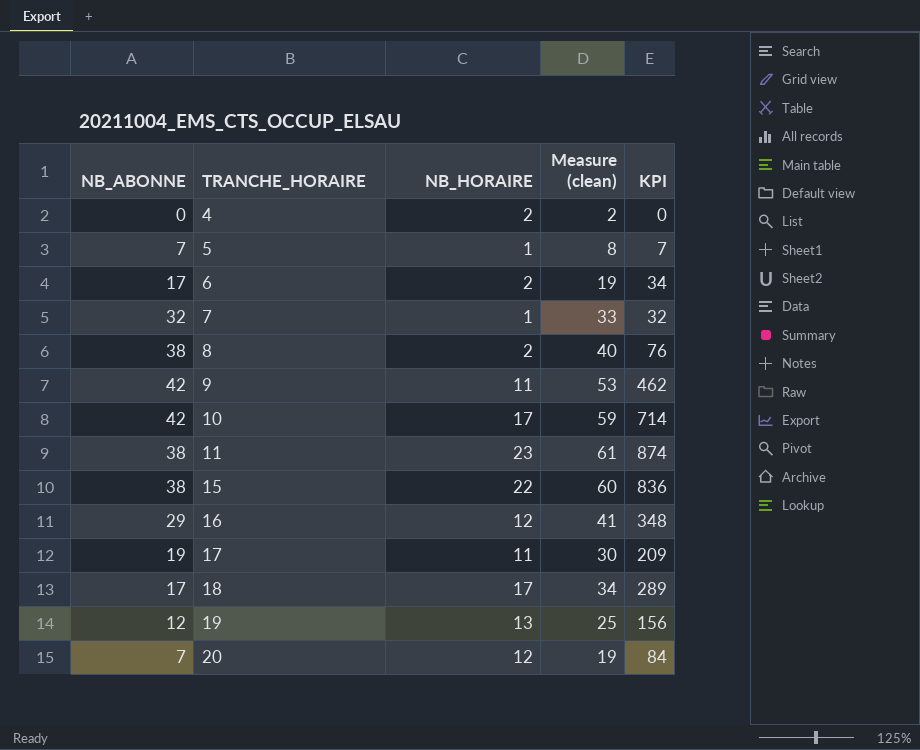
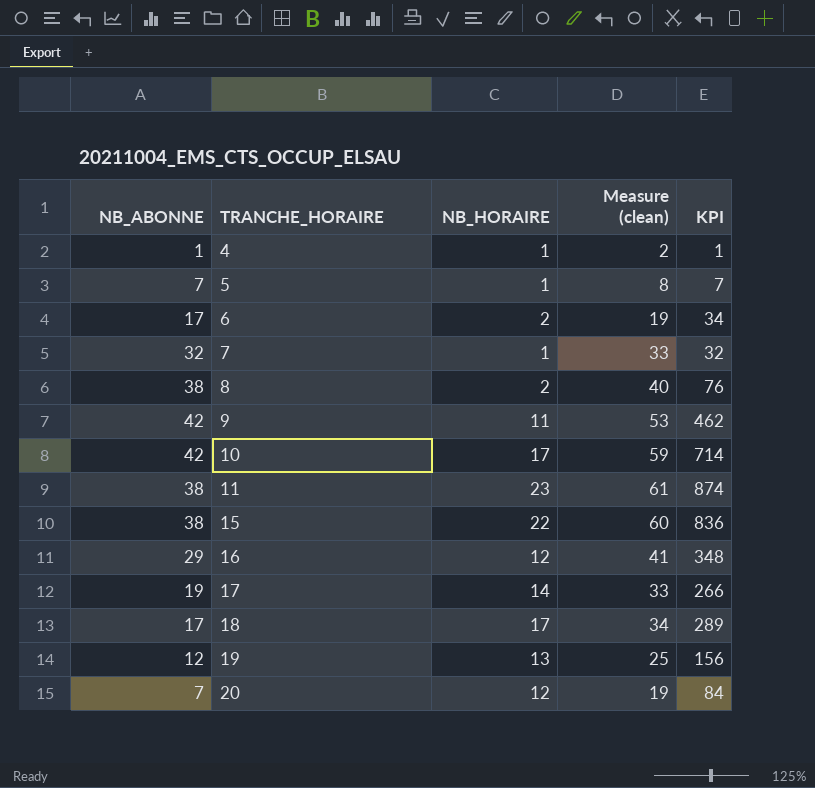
4 | NB_ABONNE: 0 -> 1
4 | NB_HORAIRE: 2 -> 1
4 | KPI: 0 -> 1
17 | NB_HORAIRE: 11 -> 14
17 | Measure (clean): 30 -> 33
17 | KPI: 209 -> 266

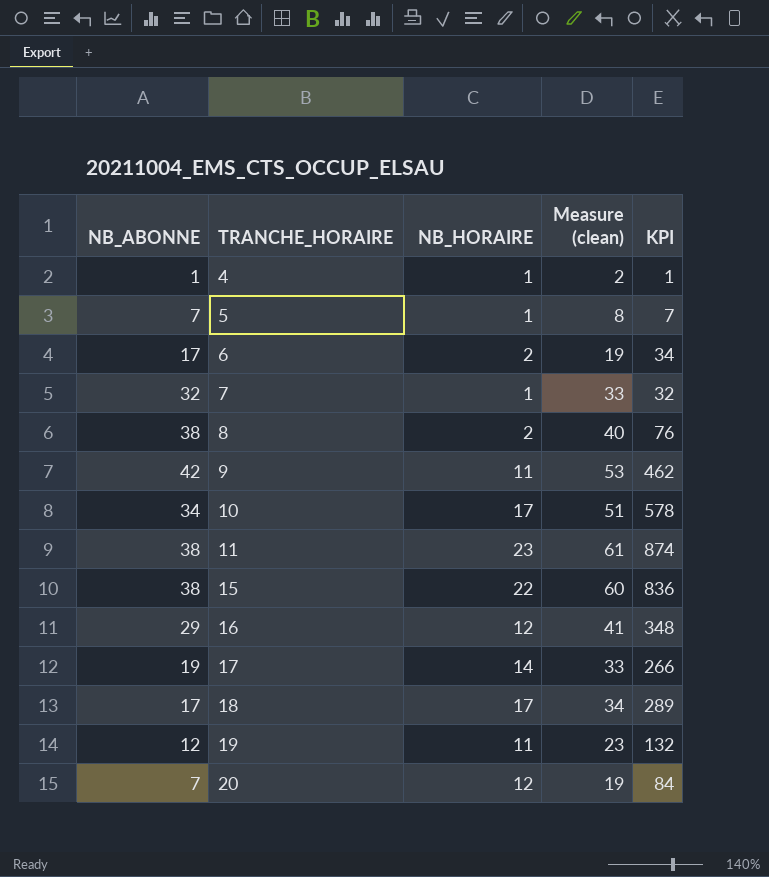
10 | NB_ABONNE: 42 -> 34
10 | Measure (clean): 59 -> 51
10 | KPI: 714 -> 578
19 | NB_HORAIRE: 13 -> 11
19 | Measure (clean): 25 -> 23
19 | KPI: 156 -> 132

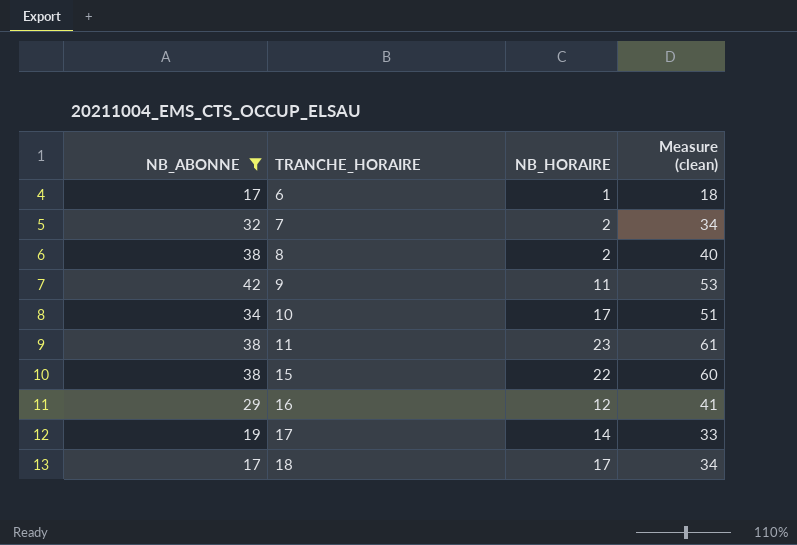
filter: none -> NB_ABONNE >= 17
column KPI | formula: [NB_ABONNE] * [NB_HORAIRE] -> none
6 | NB_HORAIRE: 2 -> 1
6 | Measure (clean): 19 -> 18
7 | NB_HORAIRE: 1 -> 2
7 | Measure (clean): 33 -> 34

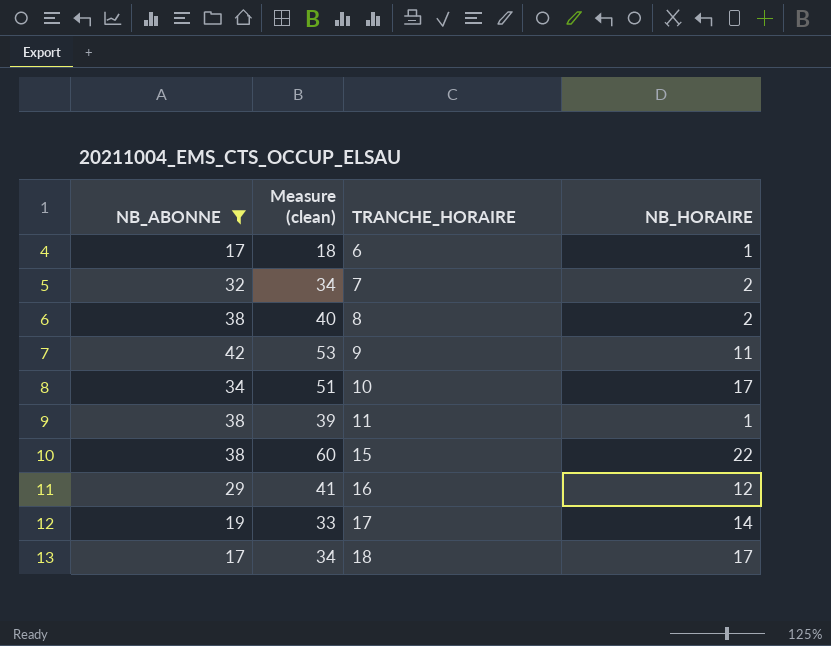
column Measure (clean) | position: 4 -> 2
11 | Measure (clean): 61 -> 39
11 | NB_HORAIRE: 23 -> 1

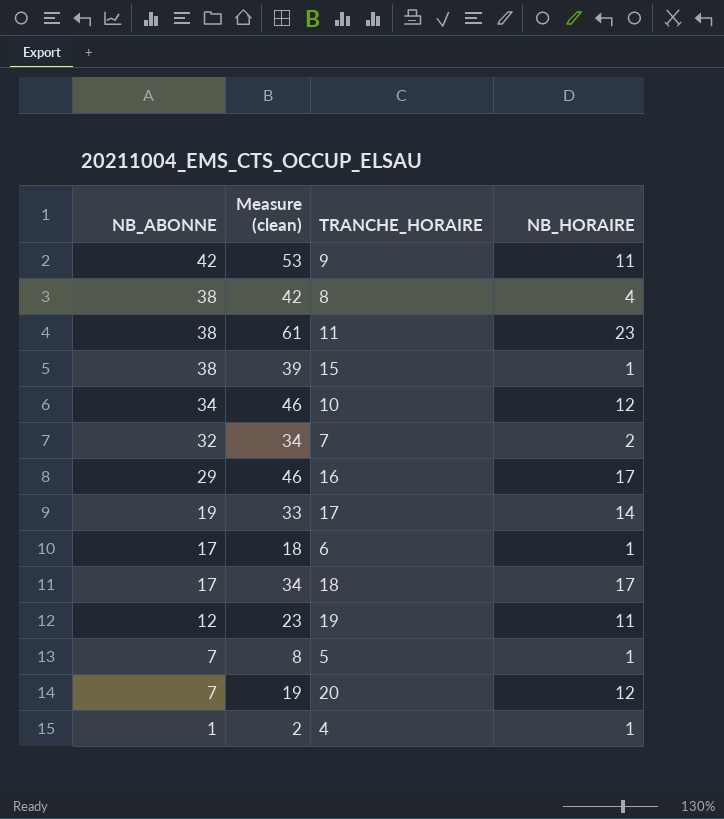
filter: NB_ABONNE >= 17 -> none
row order: TRANCHE_HORAIRE ascending -> NB_ABONNE descending
8 | Measure (clean): 40 -> 42
8 | NB_HORAIRE: 2 -> 4
11 | Measure (clean): 39 -> 61
11 | NB_HORAIRE: 1 -> 23
15 | Measure (clean): 60 -> 39
15 | NB_HORAIRE: 22 -> 1
10 | Measure (clean): 51 -> 46
10 | NB_HORAIRE: 17 -> 12
16 | Measure (clean): 41 -> 46
16 | NB_HORAIRE: 12 -> 17

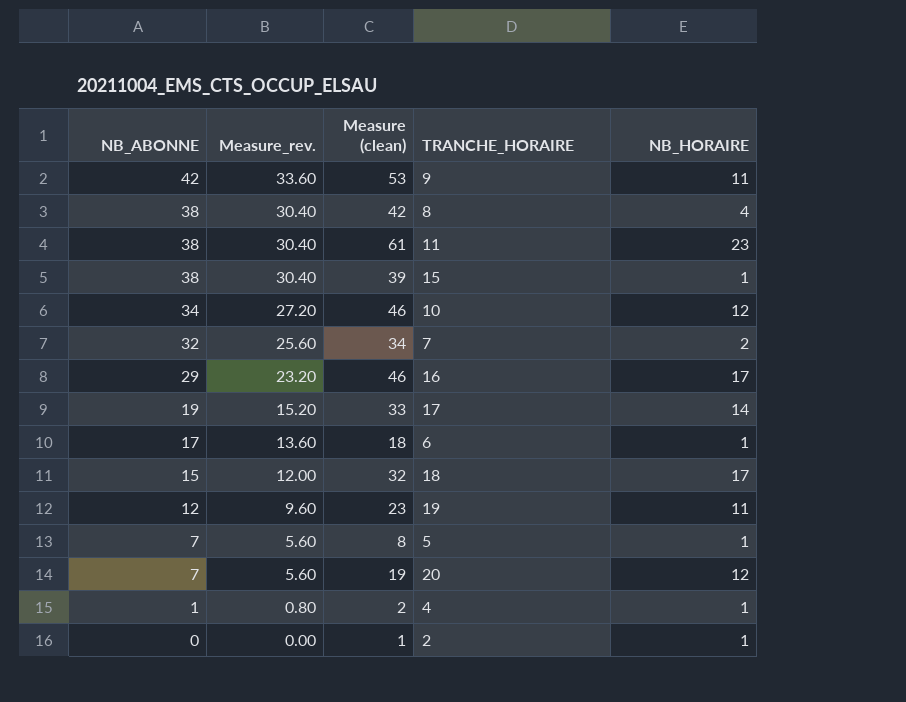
column Measure_rev. | formula: none -> [NB_ABONNE] * 0.8
18 | NB_ABONNE: 17 -> 15
18 | Measure (clean): 34 -> 32
row 2: none -> 0 | 0.00 | 1 | 1

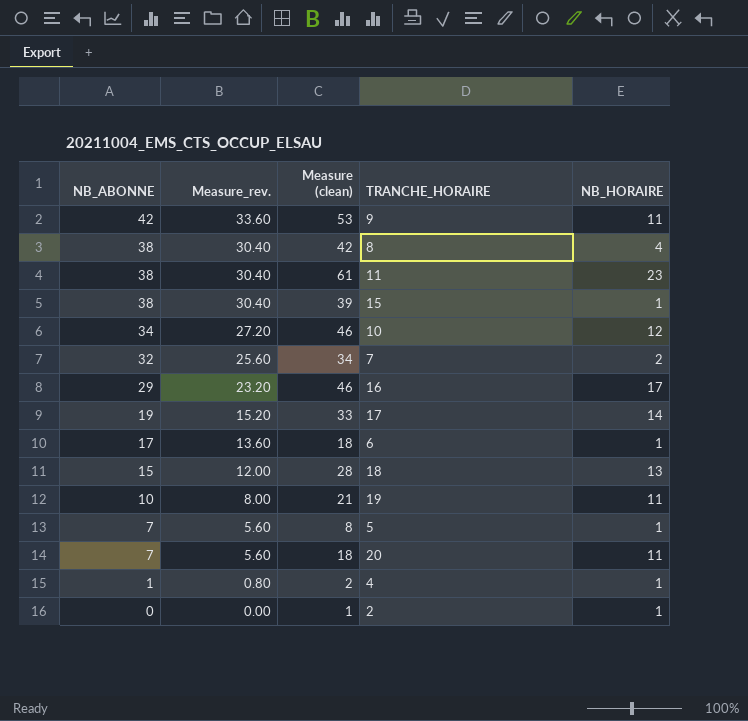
18 | Measure (clean): 32 -> 28
18 | NB_HORAIRE: 17 -> 13
19 | NB_ABONNE: 12 -> 10
19 | Measure_rev.: 9.60 -> 8.00
19 | Measure (clean): 23 -> 21
20 | Measure (clean): 19 -> 18
20 | NB_HORAIRE: 12 -> 11

